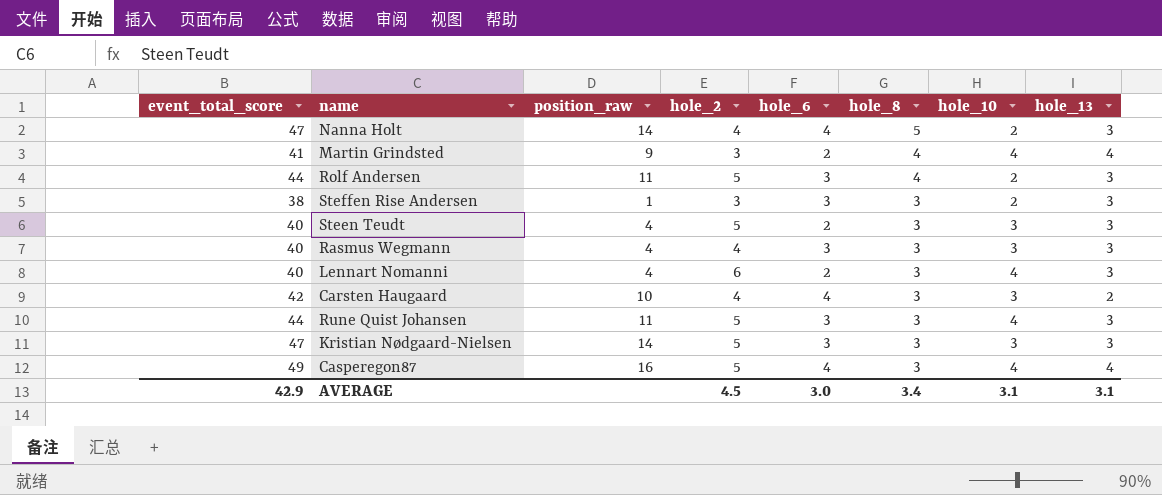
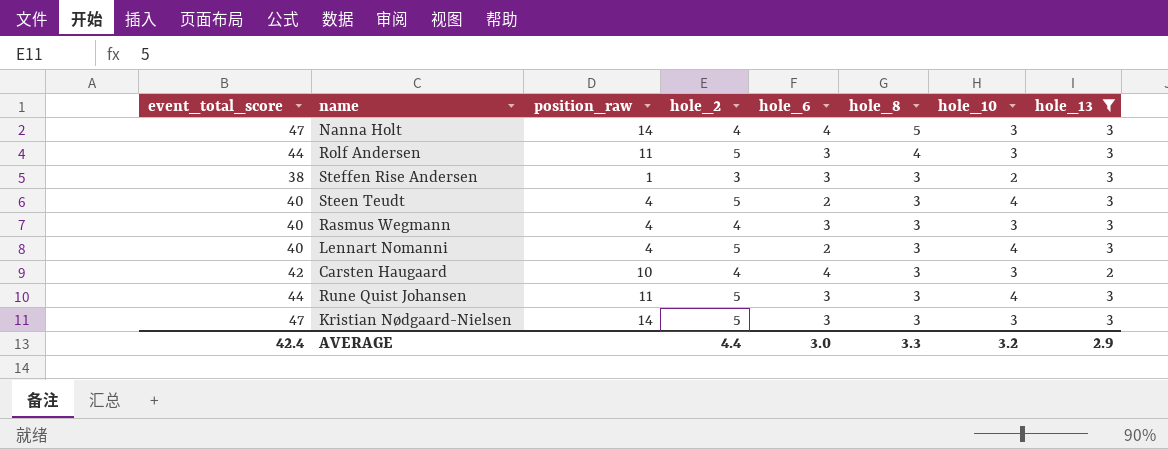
filter: none -> hole_13 != 4
Nanna Holt | hole_10: 2 -> 3
Rolf Andersen | hole_10: 2 -> 3
Steen Teudt | hole_10: 3 -> 4
Lennart Nomanni | hole_2: 6 -> 5
AVERAGE | event_total_score: 42.9 -> 42.4
AVERAGE | hole_2: 4.5 -> 4.4
AVERAGE | hole_8: 3.4 -> 3.3
AVERAGE | hole_10: 3.1 -> 3.2
AVERAGE | hole_13: 3.1 -> 2.9

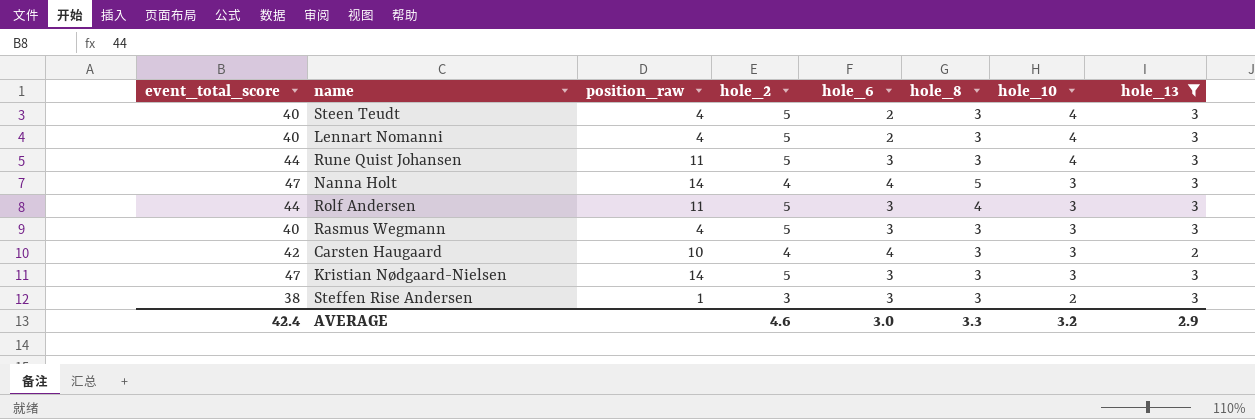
row order: hole_8 descending -> hole_10 descending
Rasmus Wegmann | hole_2: 4 -> 5
AVERAGE | hole_2: 4.4 -> 4.6

